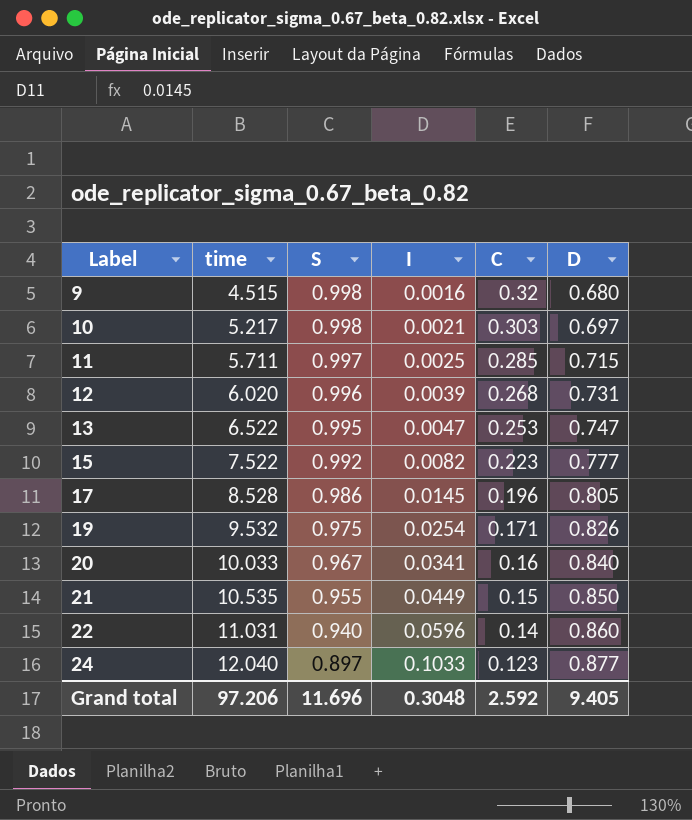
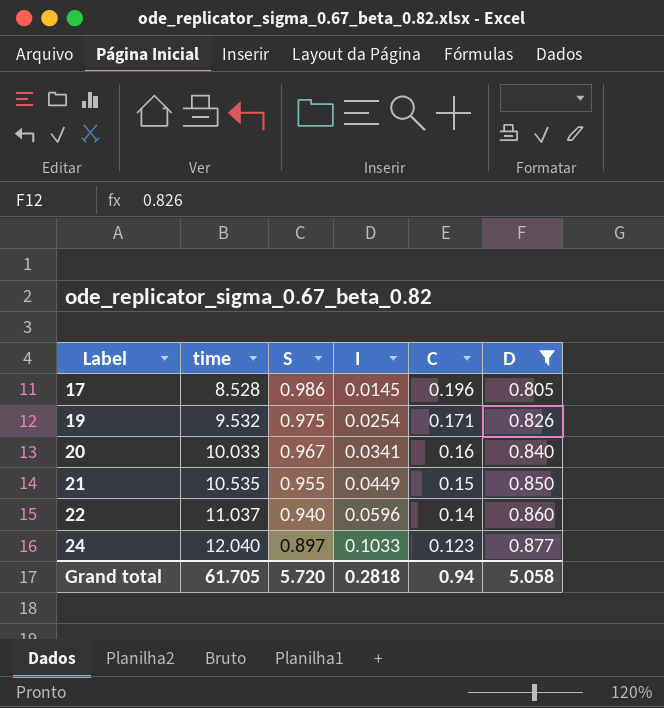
filter: none -> D >= 0.805
22 | time: 11.031 -> 11.037
Grand total | time: 97.206 -> 61.705
Grand total | S: 11.696 -> 5.720
Grand total | I: 0.3048 -> 0.2818
Grand total | C: 2.592 -> 0.94
Grand total | D: 9.405 -> 5.058

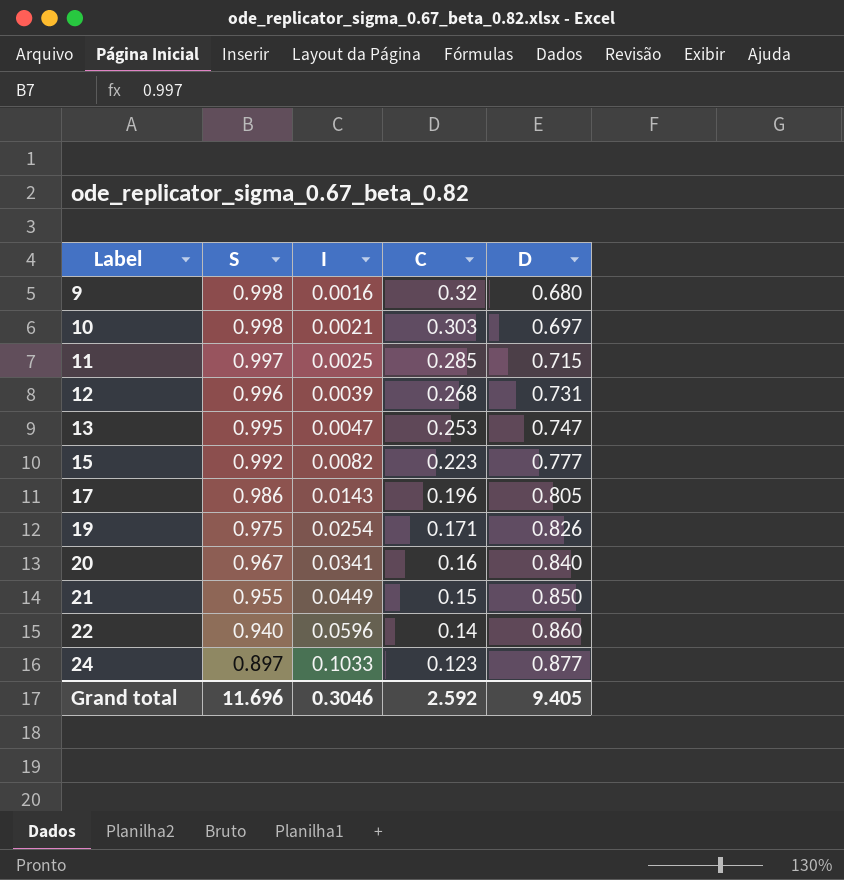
filter: D >= 0.805 -> none
column time | position: 2 -> none
17 | I: 0.0145 -> 0.0143
Grand total | S: 5.720 -> 11.696
Grand total | I: 0.2818 -> 0.3046
Grand total | C: 0.94 -> 2.592
Grand total | D: 5.058 -> 9.405

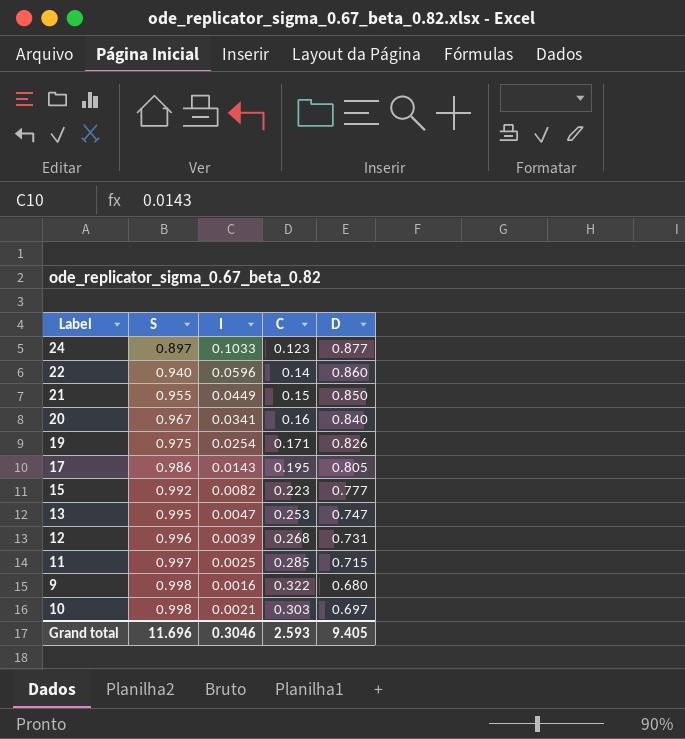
row order: Label ascending -> S ascending
17 | C: 0.196 -> 0.195
9 | C: 0.32 -> 0.322
Grand total | C: 2.592 -> 2.593

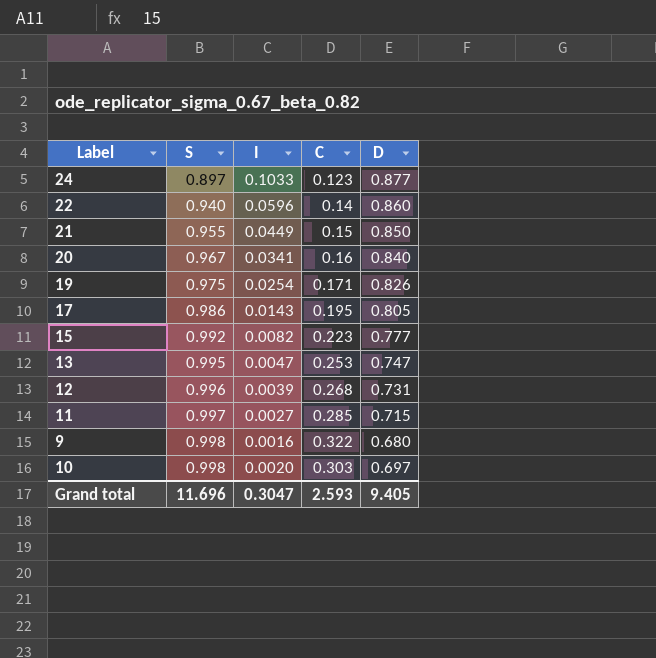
11 | I: 0.0025 -> 0.0027
10 | I: 0.0021 -> 0.0020
Grand total | I: 0.3046 -> 0.3047

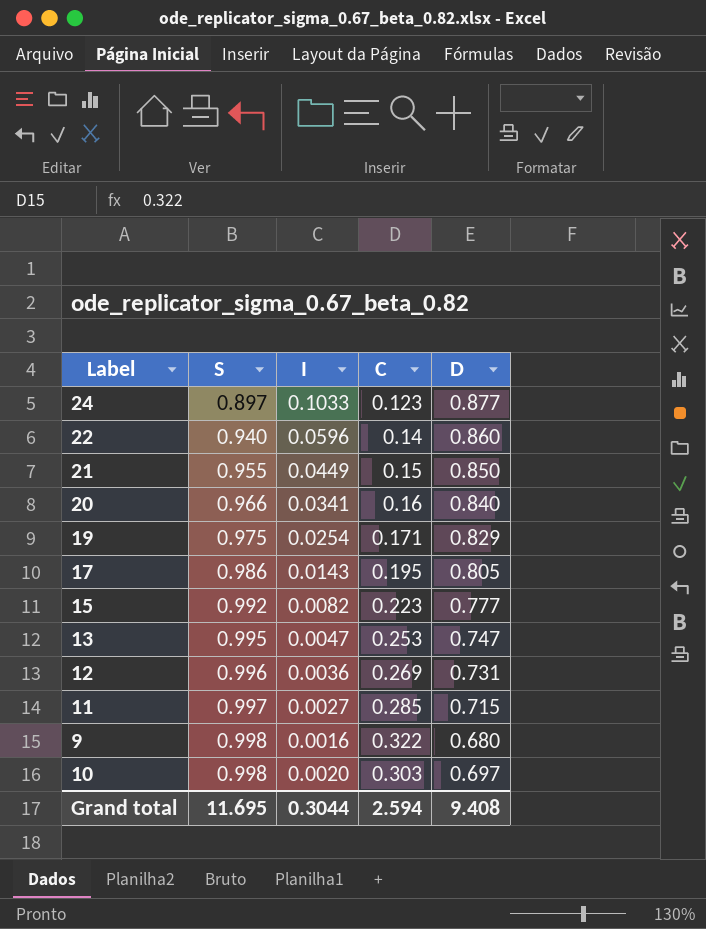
20 | S: 0.967 -> 0.966
19 | D: 0.826 -> 0.829
12 | I: 0.0039 -> 0.0036
12 | C: 0.268 -> 0.269
Grand total | S: 11.696 -> 11.695
Grand total | I: 0.3047 -> 0.3044
Grand total | C: 2.593 -> 2.594
Grand total | D: 9.405 -> 9.408

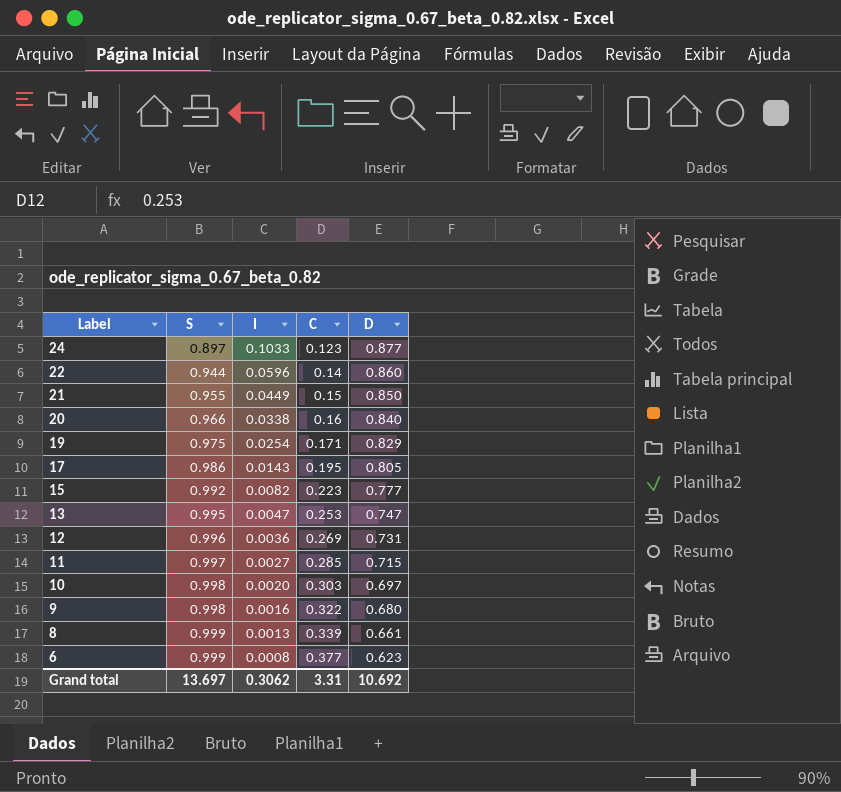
row order: S ascending -> Label descending
22 | S: 0.940 -> 0.944
20 | I: 0.0341 -> 0.0338
row 8: none -> 0.999 | 0.0013 | 0.339 | 0.661
row 6: none -> 0.999 | 0.0008 | 0.377 | 0.623
Grand total | S: 11.695 -> 13.697
Grand total | I: 0.3044 -> 0.3062
Grand total | C: 2.594 -> 3.31
Grand total | D: 9.408 -> 10.692

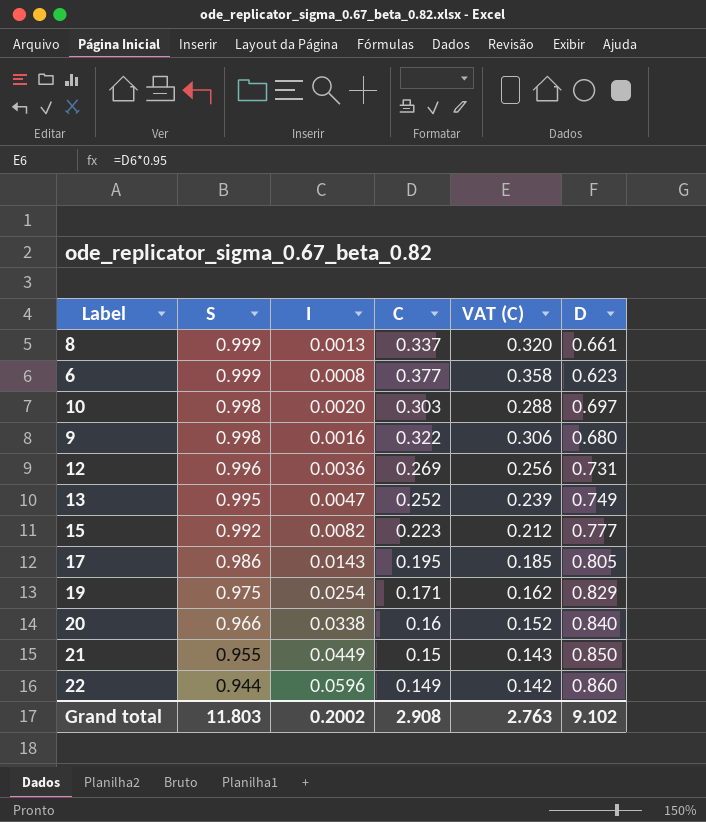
row order: Label descending -> S descending
column VAT (C) | formula: none -> [C] * 0.95
row 24: 0.897 | 0.1033 | 0.123 | 0.877 -> none
row 11: 0.997 | 0.0027 | 0.285 | 0.715 -> none
8 | C: 0.339 -> 0.337
13 | C: 0.253 -> 0.252
13 | D: 0.747 -> 0.749
22 | C: 0.14 -> 0.149
Grand total | S: 13.697 -> 11.803
Grand total | I: 0.3062 -> 0.2002
Grand total | C: 3.31 -> 2.908
Grand total | D: 10.692 -> 9.102

